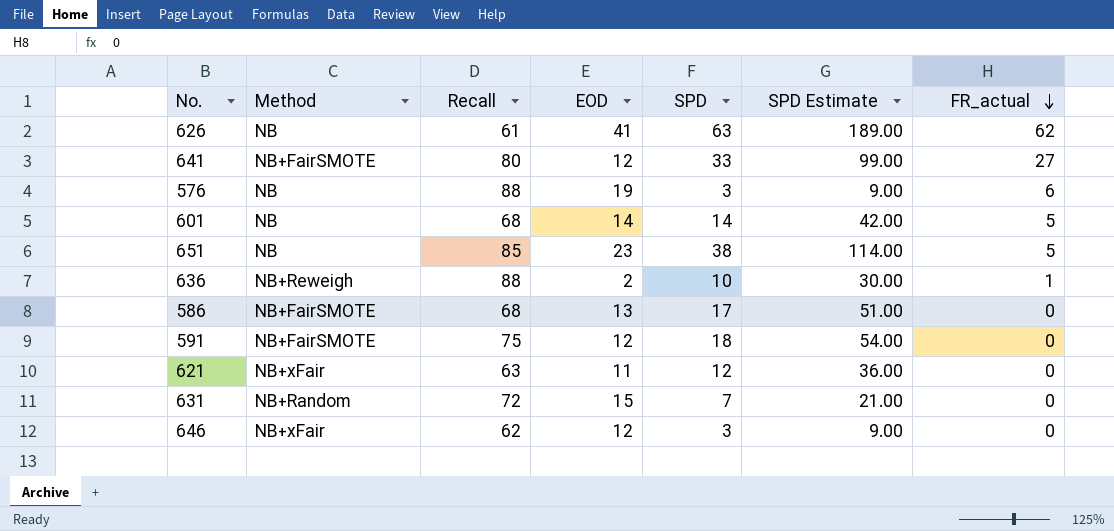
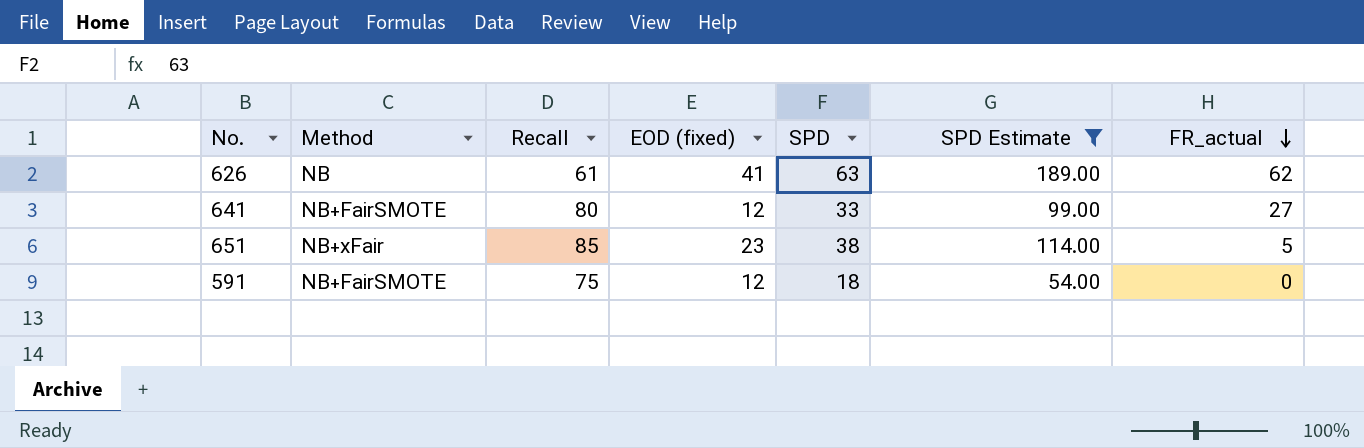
filter: none -> SPD Estimate >= 54.00
column name: EOD -> EOD (fixed)
651 | Method: NB -> NB+xFair

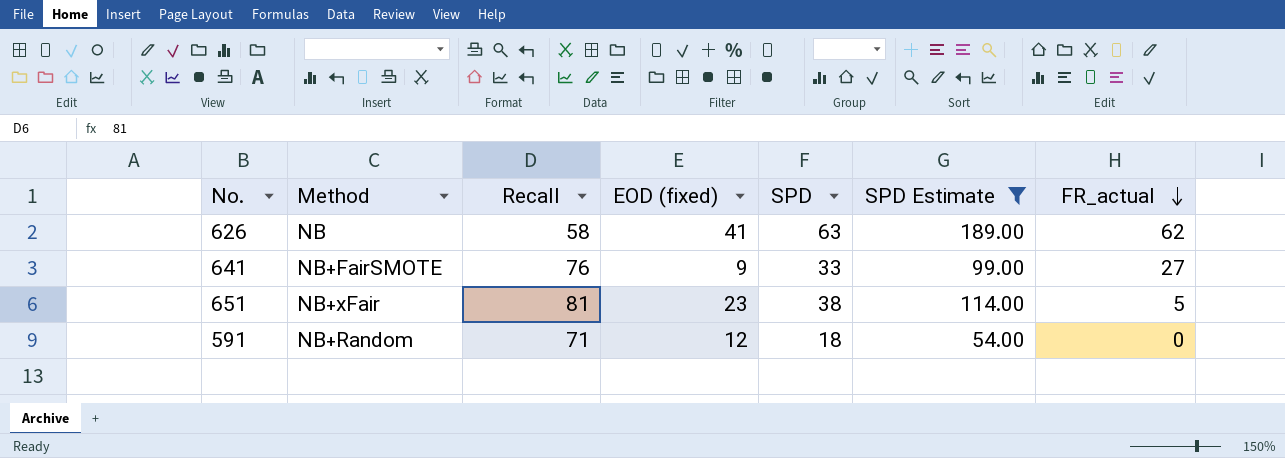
626 | Recall: 61 -> 58
641 | Recall: 80 -> 76
641 | EOD (fixed): 12 -> 9
651 | Recall: 85 -> 81
591 | Method: NB+FairSMOTE -> NB+Random
591 | Recall: 75 -> 71

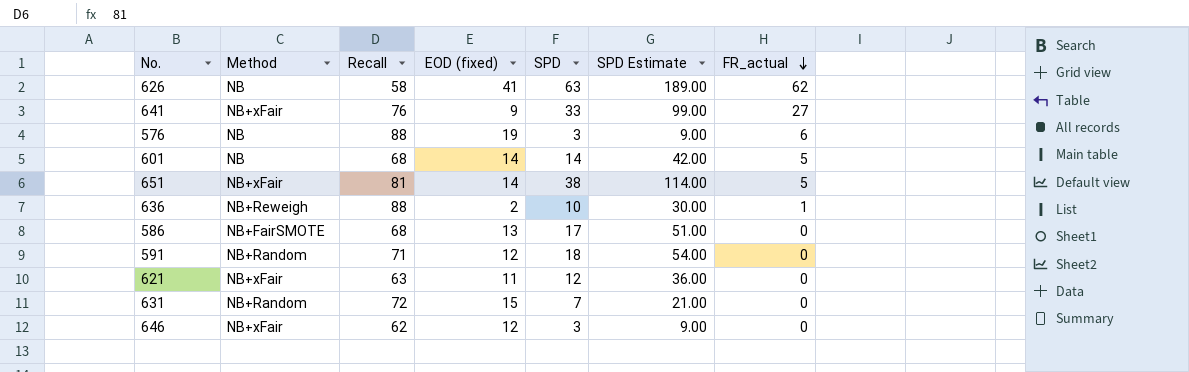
filter: SPD Estimate >= 54.00 -> none
641 | Method: NB+FairSMOTE -> NB+xFair
651 | EOD (fixed): 23 -> 14

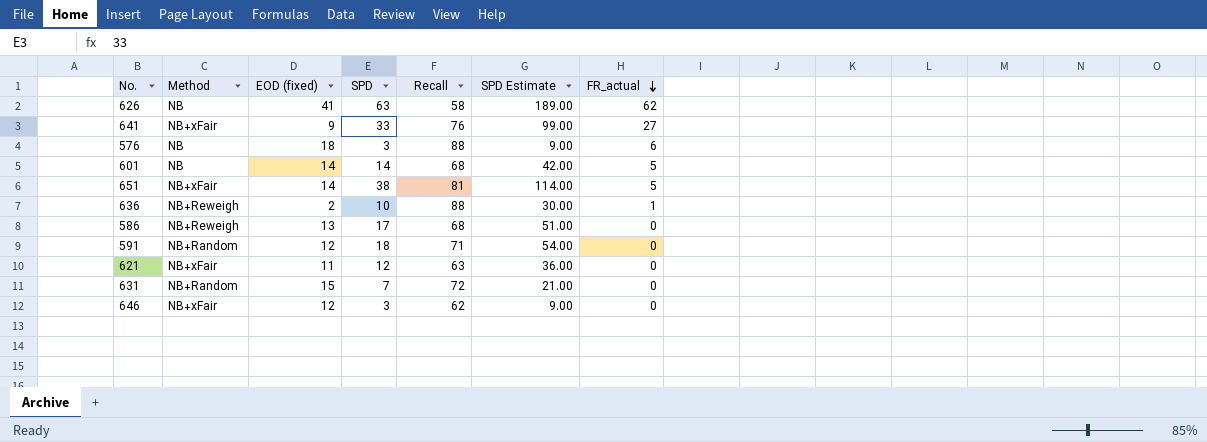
column Recall | position: 3 -> 5
576 | EOD (fixed): 19 -> 18
586 | Method: NB+FairSMOTE -> NB+Reweigh

